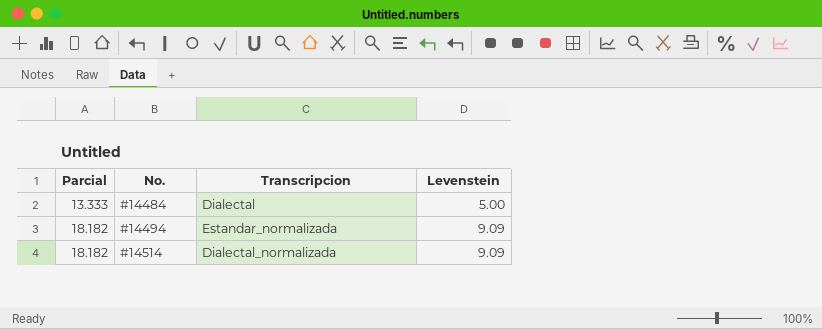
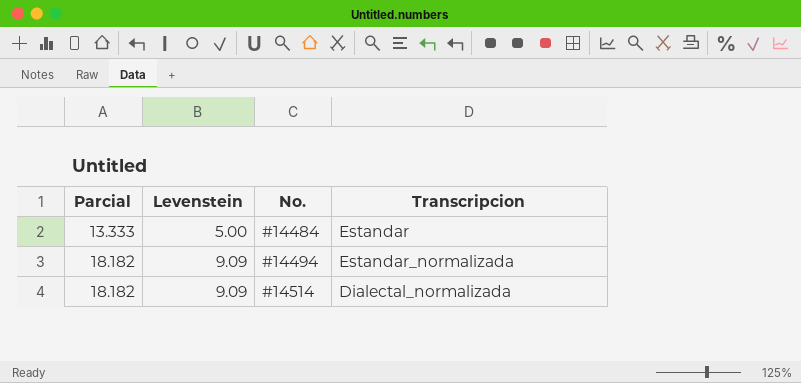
column Levenstein | position: 4 -> 2
#14484 | Transcripcion: Dialectal -> Estandar

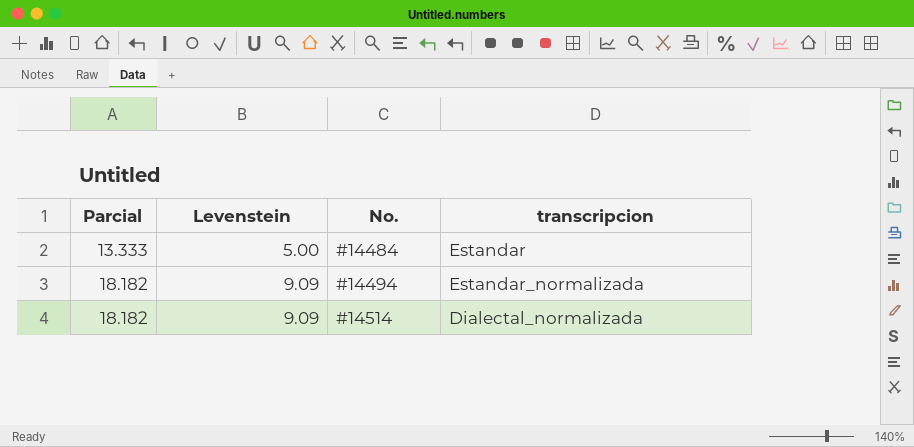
column name: Transcripcion -> transcripcion

